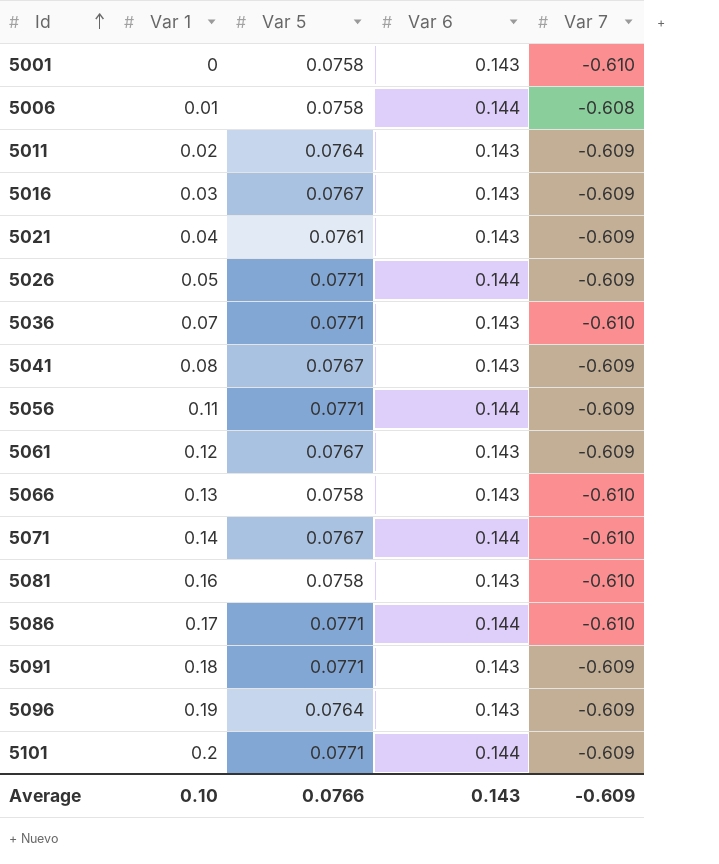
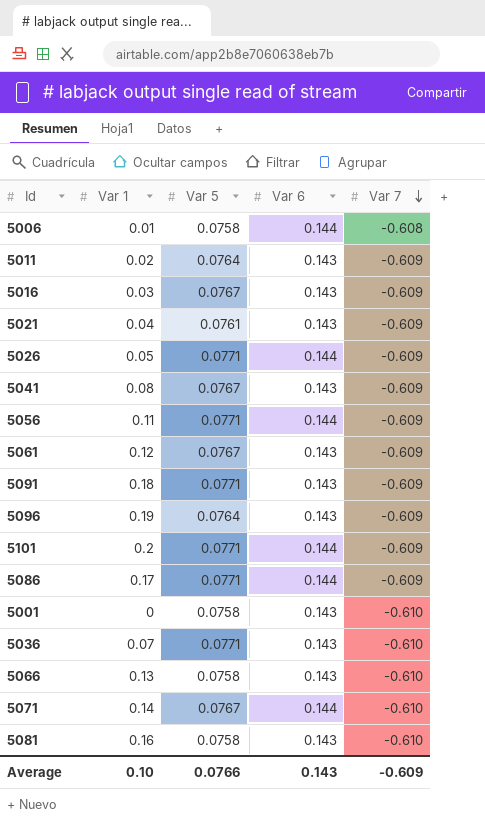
row order: Id ascending -> Var 7 descending
5086 | Var 7: -0.610 -> -0.609

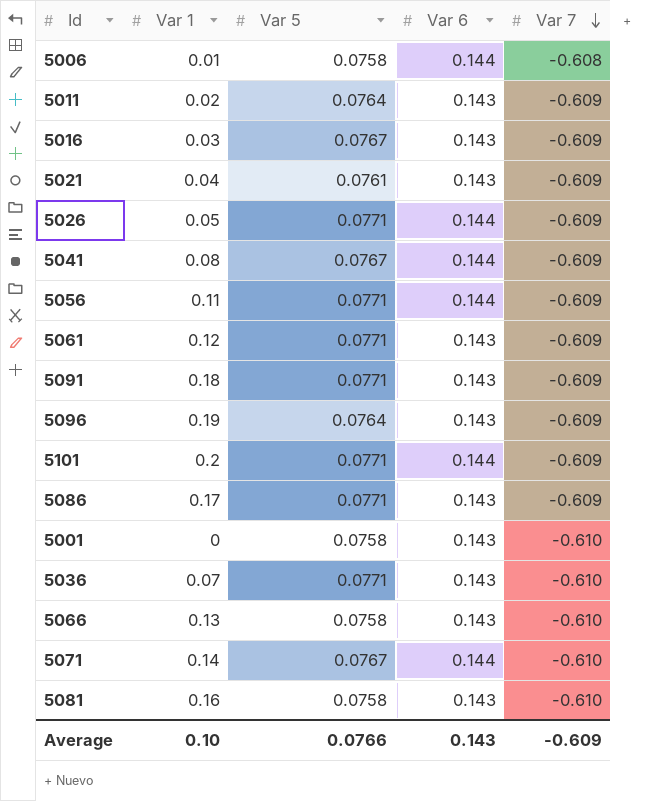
5041 | Var 6: 0.143 -> 0.144
5061 | Var 5: 0.0767 -> 0.0771
5086 | Var 6: 0.144 -> 0.143

